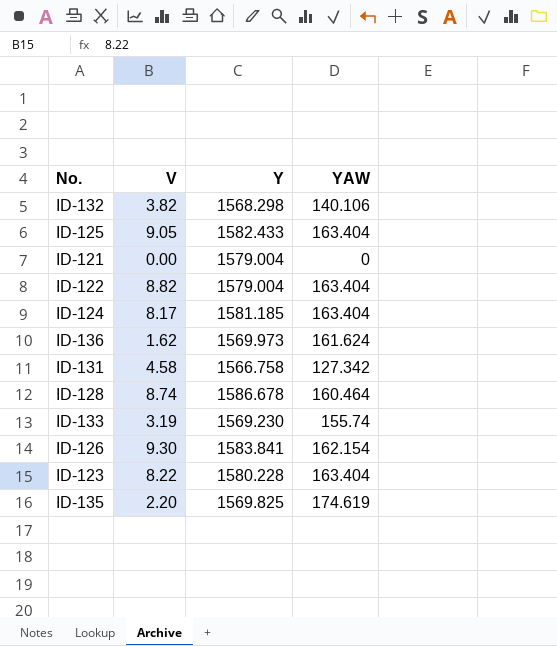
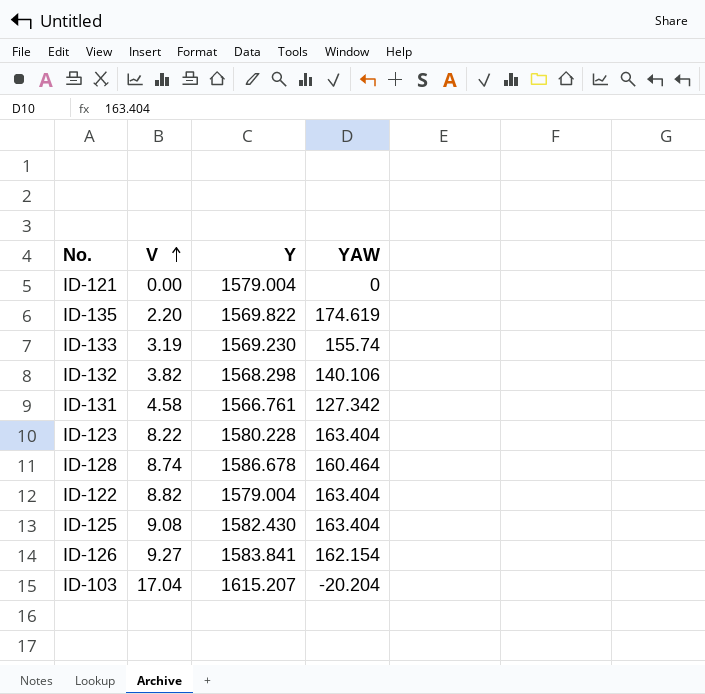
row order: none -> V ascending
row ID-124: 8.17 | 1581.185 | 163.404 -> none
row ID-136: 1.62 | 1569.973 | 161.624 -> none
ID-135 | Y: 1569.825 -> 1569.822
ID-131 | Y: 1566.758 -> 1566.761
ID-125 | V: 9.05 -> 9.08
ID-125 | Y: 1582.433 -> 1582.430
ID-126 | V: 9.30 -> 9.27
row ID-103: none -> 17.04 | 1615.207 | -20.204

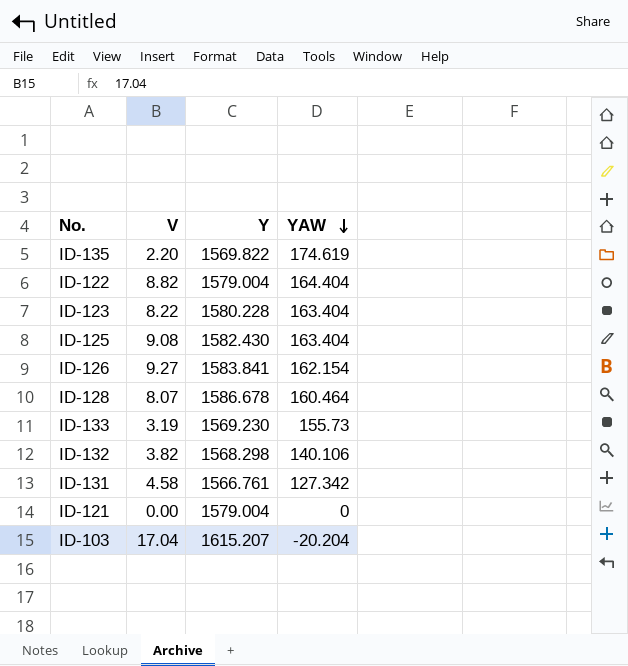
row order: V ascending -> YAW descending
ID-122 | YAW: 163.404 -> 164.404
ID-128 | V: 8.74 -> 8.07
ID-133 | YAW: 155.74 -> 155.73

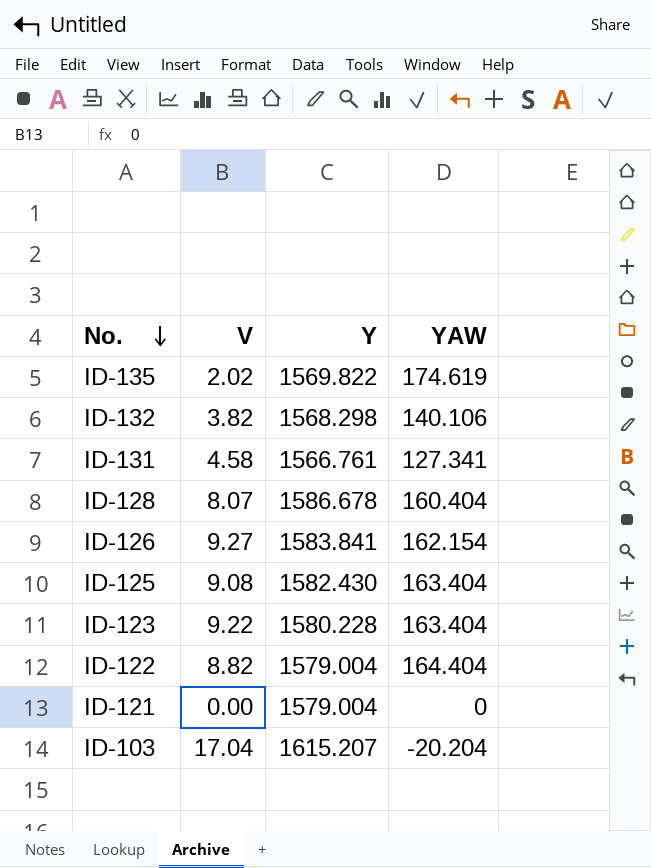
row order: YAW descending -> No. descending
row ID-133: 3.19 | 1569.230 | 155.73 -> none
ID-135 | V: 2.20 -> 2.02
ID-131 | YAW: 127.342 -> 127.341
ID-128 | YAW: 160.464 -> 160.404
ID-123 | V: 8.22 -> 9.22

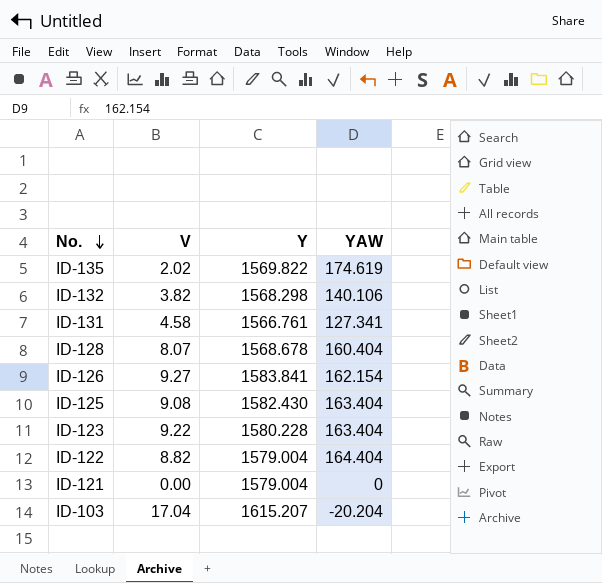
ID-128 | Y: 1586.678 -> 1568.678

